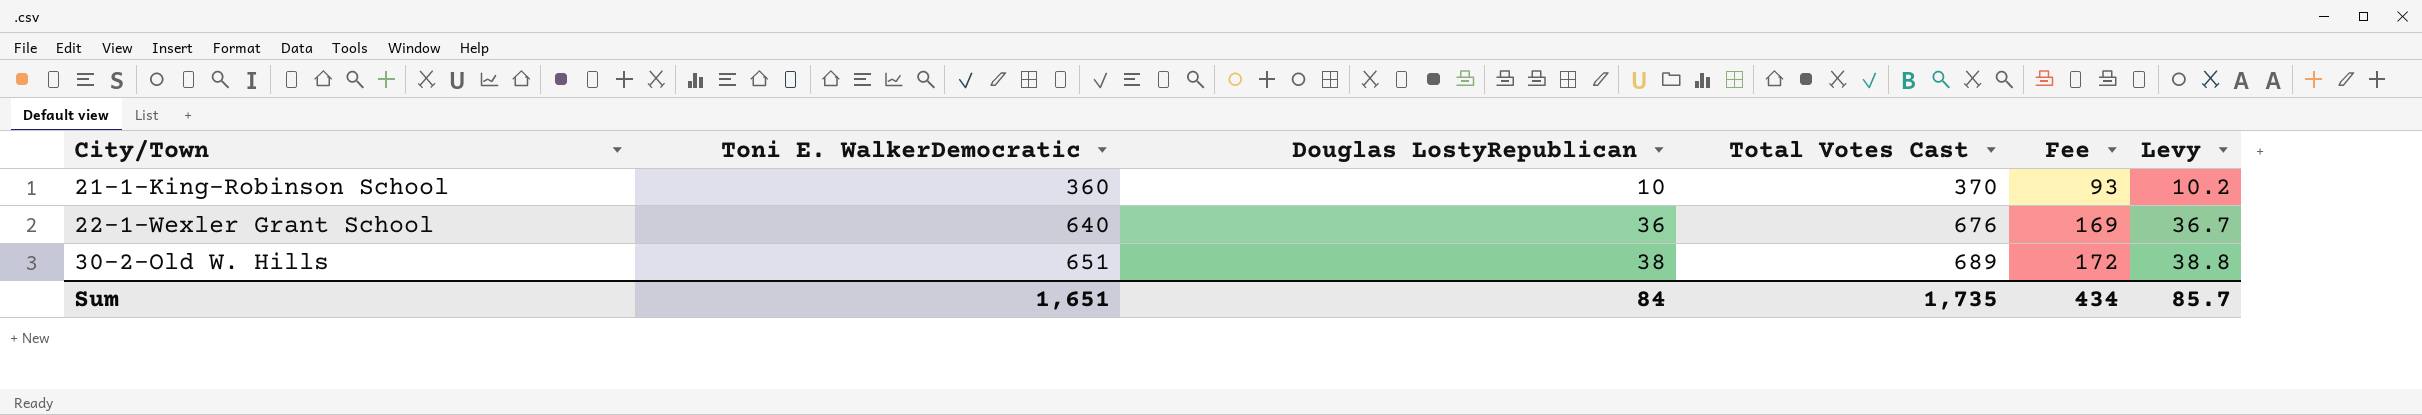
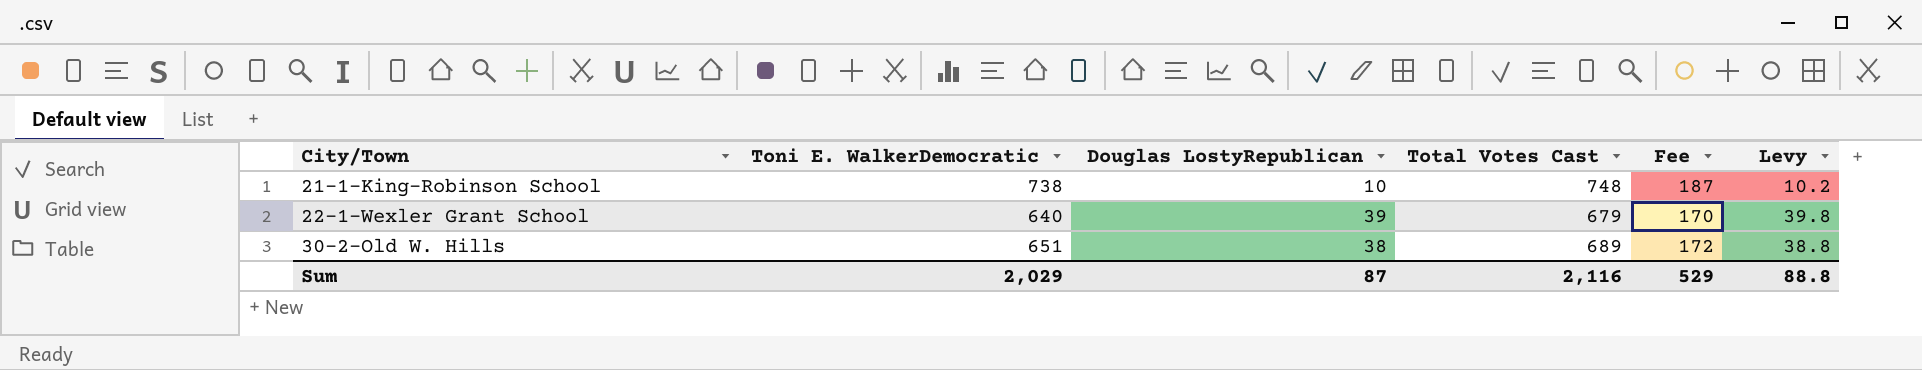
21-1-King-Robinson School | Toni E. WalkerDemocratic: 360 -> 738
21-1-King-Robinson School | Total Votes Cast: 370 -> 748
21-1-King-Robinson School | Fee: 93 -> 187
22-1-Wexler Grant School | Douglas LostyRepublican: 36 -> 39
22-1-Wexler Grant School | Total Votes Cast: 676 -> 679
22-1-Wexler Grant School | Fee: 169 -> 170
22-1-Wexler Grant School | Levy: 36.7 -> 39.8
Sum | Toni E. WalkerDemocratic: 1,651 -> 2,029
Sum | Douglas LostyRepublican: 84 -> 87
Sum | Total Votes Cast: 1,735 -> 2,116
Sum | Fee: 434 -> 529
Sum | Levy: 85.7 -> 88.8

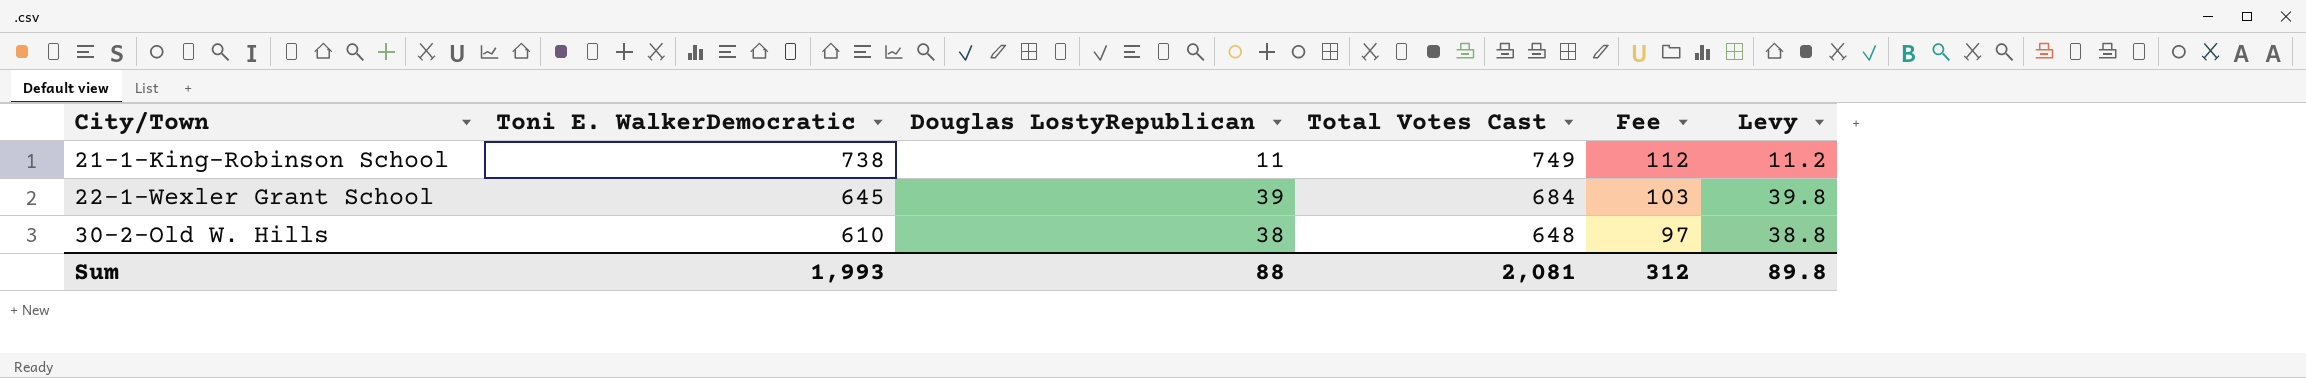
column Fee | formula: [Total Votes Cast] * 0.25 -> [Total Votes Cast] * 0.15
21-1-King-Robinson School | Douglas LostyRepublican: 10 -> 11
21-1-King-Robinson School | Total Votes Cast: 748 -> 749
21-1-King-Robinson School | Levy: 10.2 -> 11.2
22-1-Wexler Grant School | Toni E. WalkerDemocratic: 640 -> 645
22-1-Wexler Grant School | Total Votes Cast: 679 -> 684
30-2-Old W. Hills | Toni E. WalkerDemocratic: 651 -> 610
30-2-Old W. Hills | Total Votes Cast: 689 -> 648
Sum | Toni E. WalkerDemocratic: 2,029 -> 1,993
Sum | Douglas LostyRepublican: 87 -> 88
Sum | Total Votes Cast: 2,116 -> 2,081
Sum | Fee: 529 -> 312
Sum | Levy: 88.8 -> 89.8

